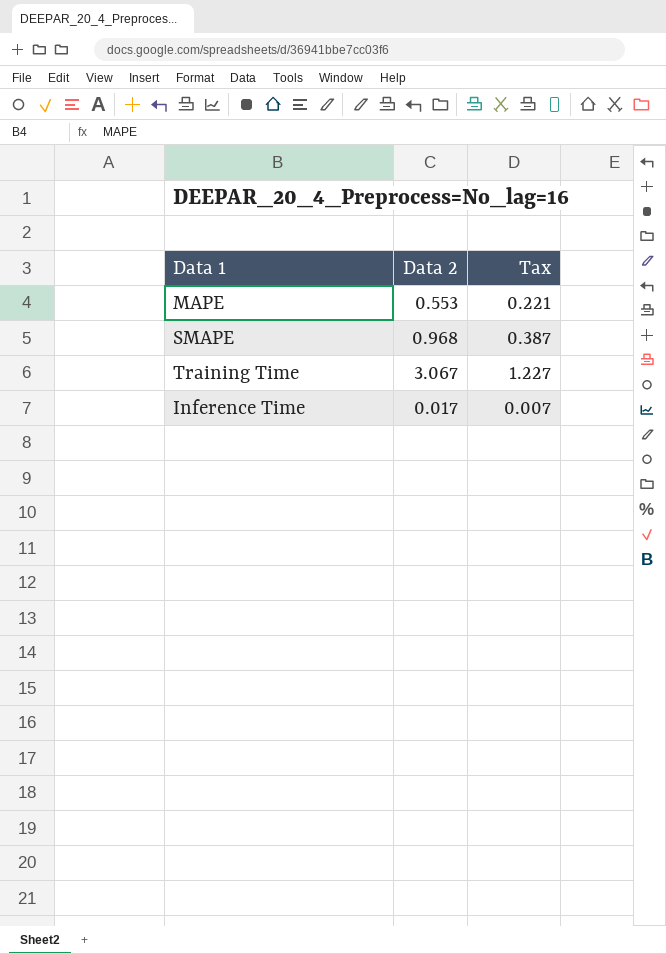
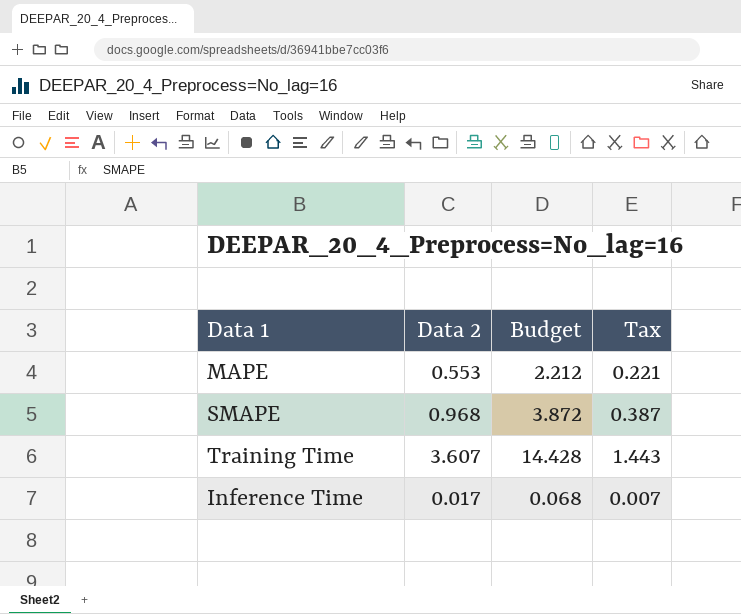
column Budget | formula: none -> [Data 2] * 4
Training Time | Data 2: 3.067 -> 3.607
Training Time | Tax: 1.227 -> 1.443

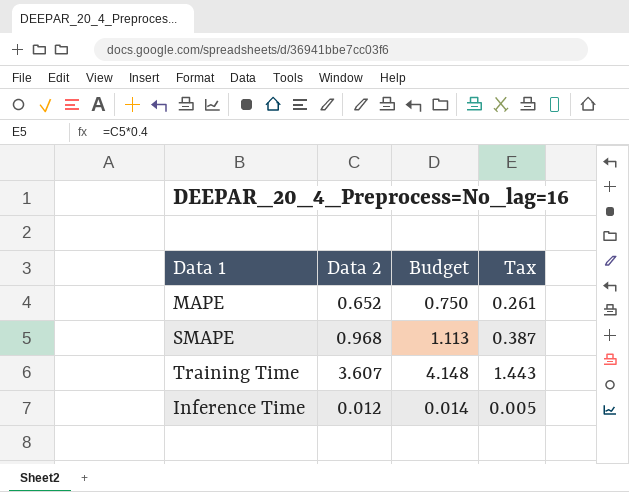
column Budget | formula: [Data 2] * 4 -> [Data 2] * 1.15
MAPE | Data 2: 0.553 -> 0.652
MAPE | Tax: 0.221 -> 0.261
Inference Time | Data 2: 0.017 -> 0.012
Inference Time | Tax: 0.007 -> 0.005

